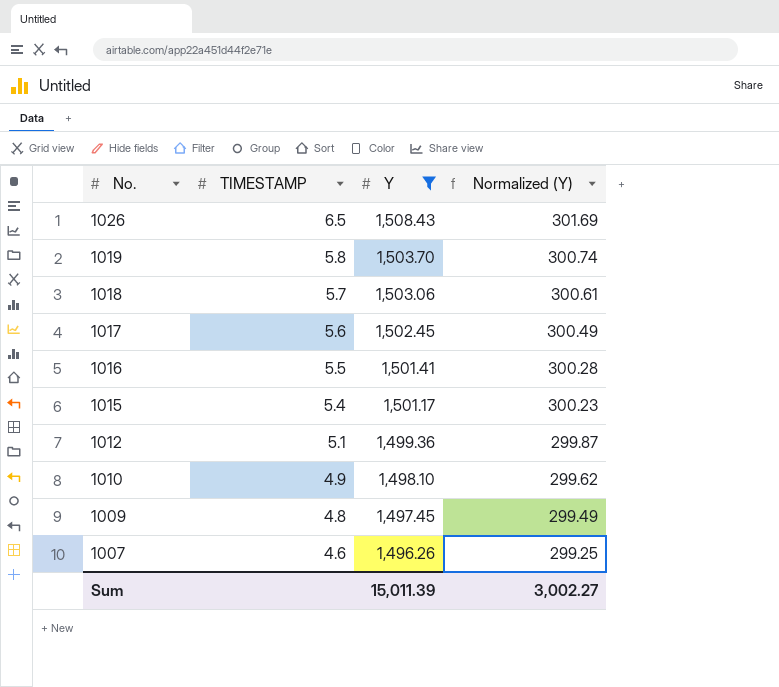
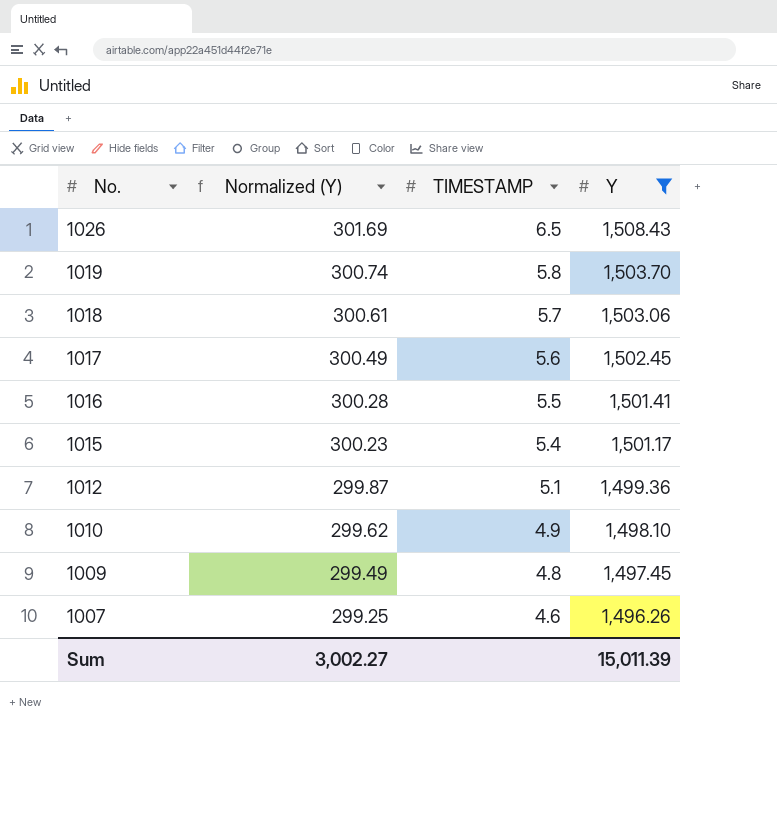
column Normalized (Y) | position: 4 -> 2

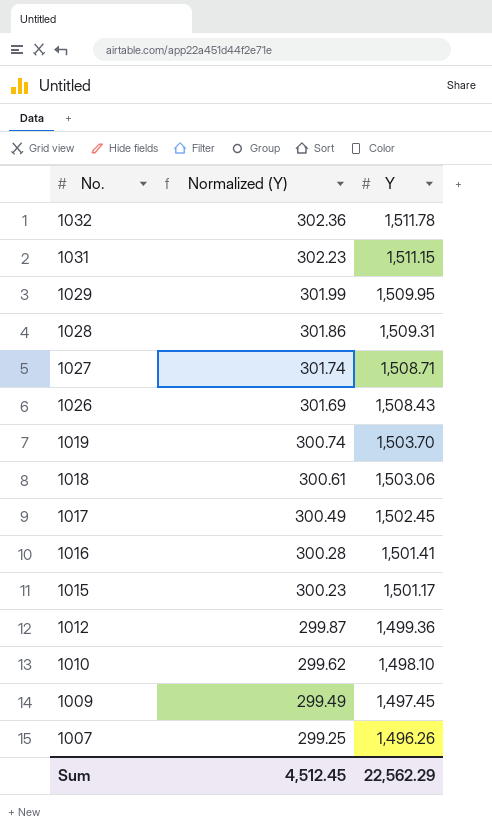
filter: Y <= 1,508.43 -> none
column TIMESTAMP | position: 3 -> none
Sum | Normalized (Y): 3,002.27 -> 4,512.45
Sum | Y: 15,011.39 -> 22,562.29

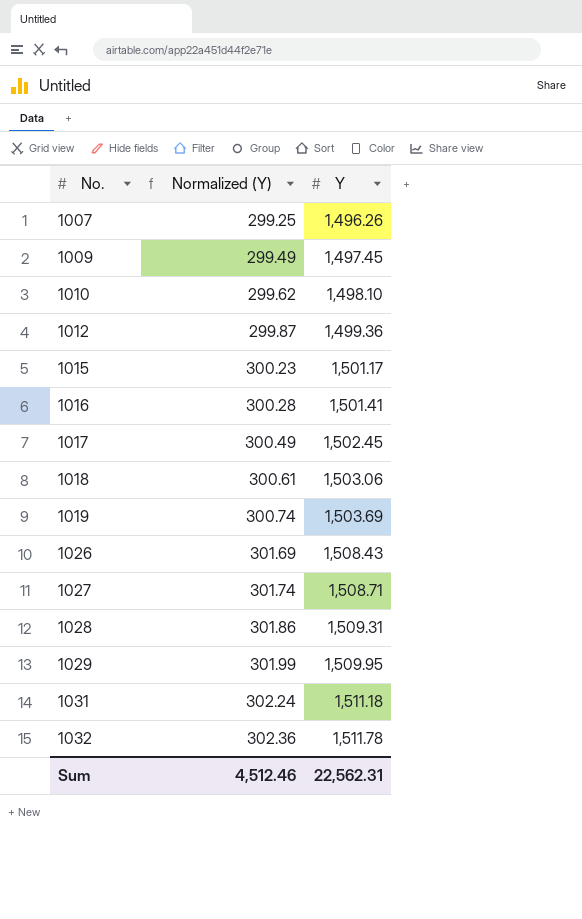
row order: No. descending -> No. ascending
1019 | Y: 1,503.70 -> 1,503.69
1031 | Normalized (Y): 302.23 -> 302.24
1031 | Y: 1,511.15 -> 1,511.18
Sum | Normalized (Y): 4,512.45 -> 4,512.46
Sum | Y: 22,562.29 -> 22,562.31

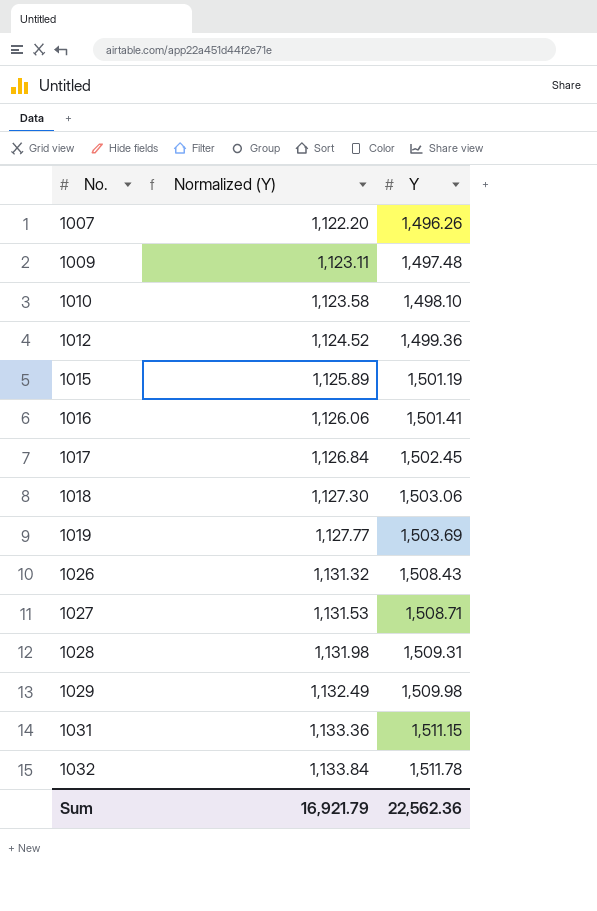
column Normalized (Y) | formula: [Y] * 0.2 -> [Y] * 0.75
1009 | Y: 1,497.45 -> 1,497.48
1015 | Y: 1,501.17 -> 1,501.19
1029 | Y: 1,509.95 -> 1,509.98
1031 | Y: 1,511.18 -> 1,511.15
Sum | Normalized (Y): 4,512.46 -> 16,921.79
Sum | Y: 22,562.31 -> 22,562.36

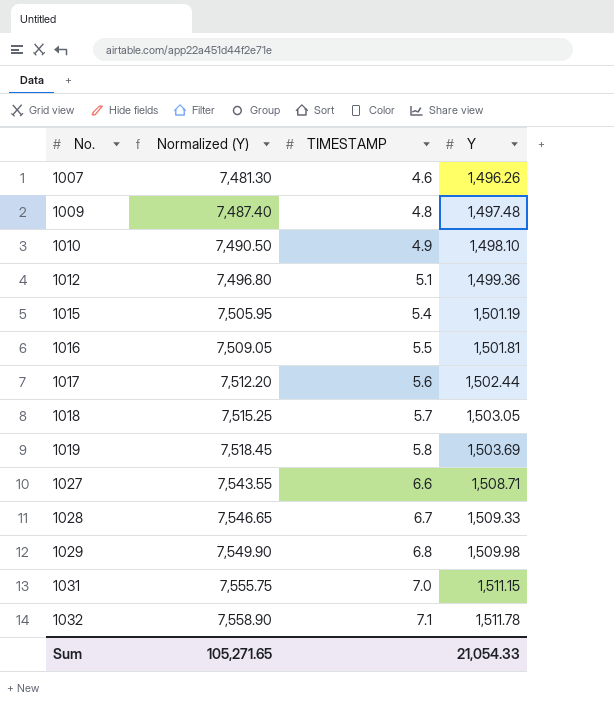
column Normalized (Y) | formula: [Y] * 0.75 -> [Y] * 5
column TIMESTAMP | position: none -> 3
row 1026: 1,131.32 | 1,508.43 -> none
1016 | Y: 1,501.41 -> 1,501.81
1017 | Y: 1,502.45 -> 1,502.44
1018 | Y: 1,503.06 -> 1,503.05
1028 | Y: 1,509.31 -> 1,509.33
Sum | Normalized (Y): 16,921.79 -> 105,271.65
Sum | Y: 22,562.36 -> 21,054.33

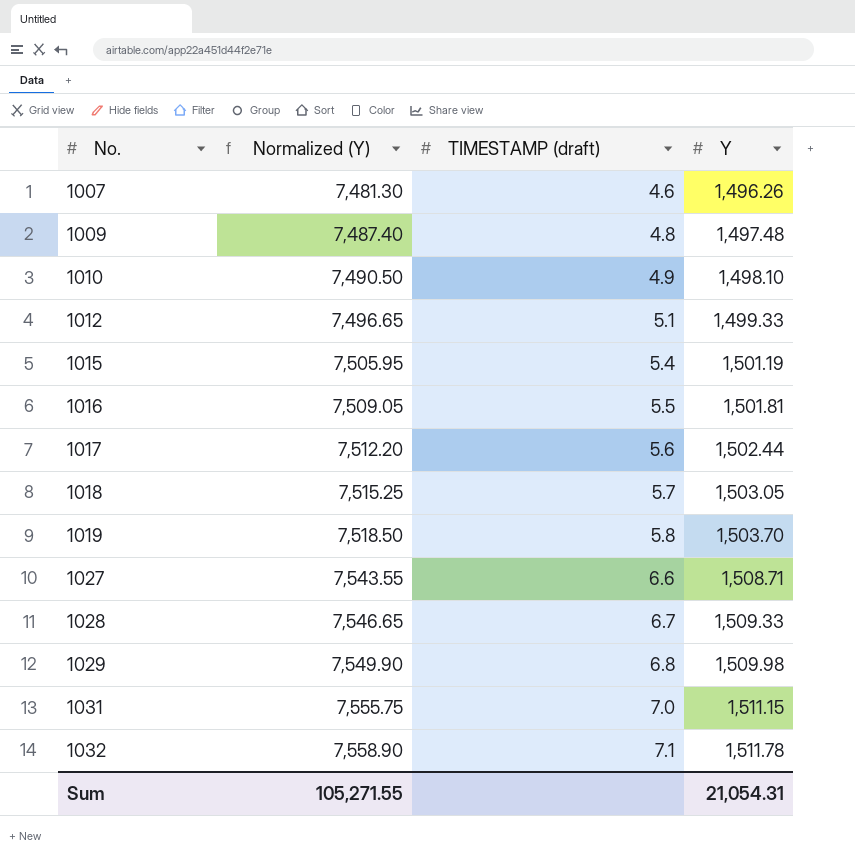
column name: TIMESTAMP -> TIMESTAMP (draft)
1012 | Normalized (Y): 7,496.80 -> 7,496.65
1012 | Y: 1,499.36 -> 1,499.33
1019 | Normalized (Y): 7,518.45 -> 7,518.50
1019 | Y: 1,503.69 -> 1,503.70
Sum | Normalized (Y): 105,271.65 -> 105,271.55
Sum | Y: 21,054.33 -> 21,054.31

